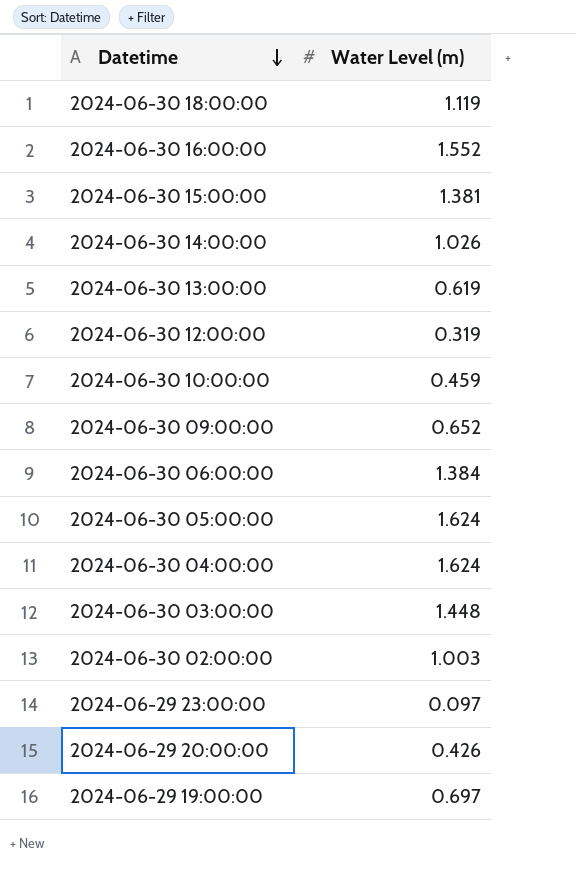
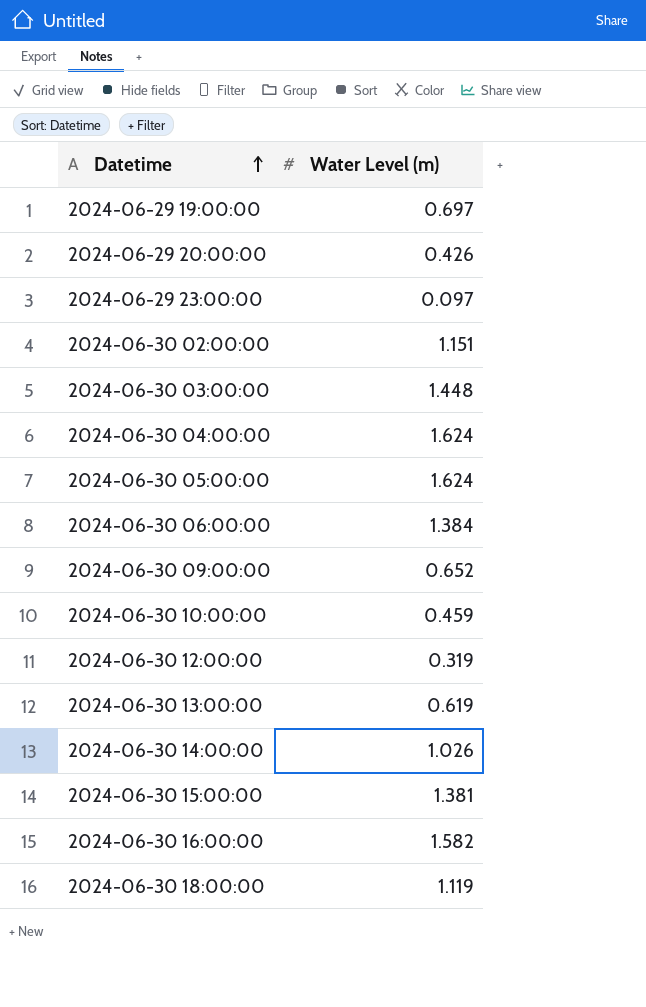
row order: Datetime descending -> Datetime ascending
2024-06-30 02:00:00 | Water Level (m): 1.003 -> 1.151
2024-06-30 16:00:00 | Water Level (m): 1.552 -> 1.582

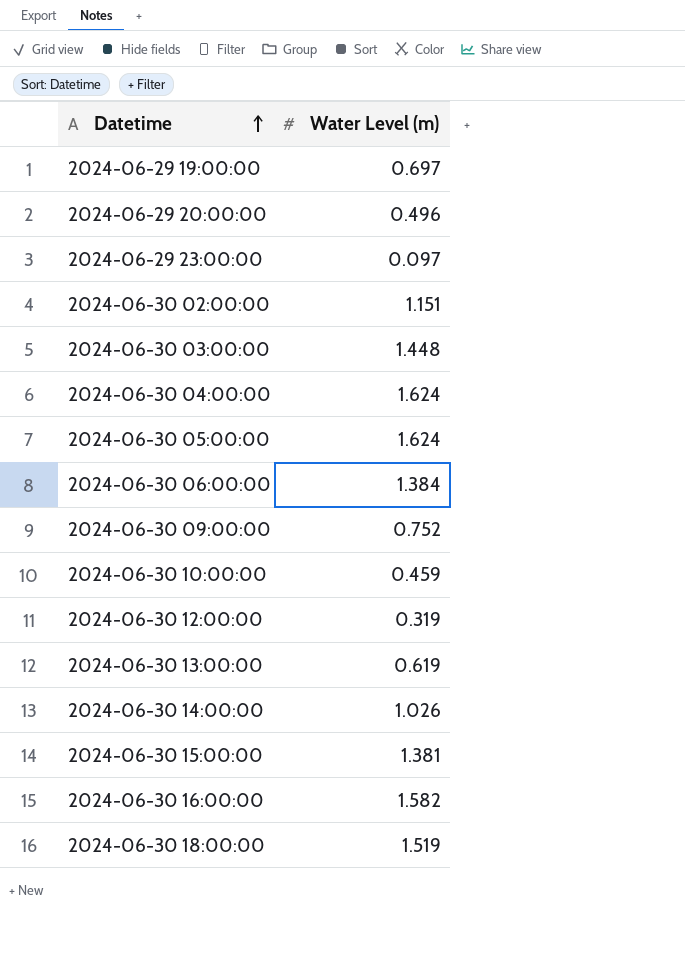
2024-06-29 20:00:00 | Water Level (m): 0.426 -> 0.496
2024-06-30 09:00:00 | Water Level (m): 0.652 -> 0.752
2024-06-30 18:00:00 | Water Level (m): 1.119 -> 1.519

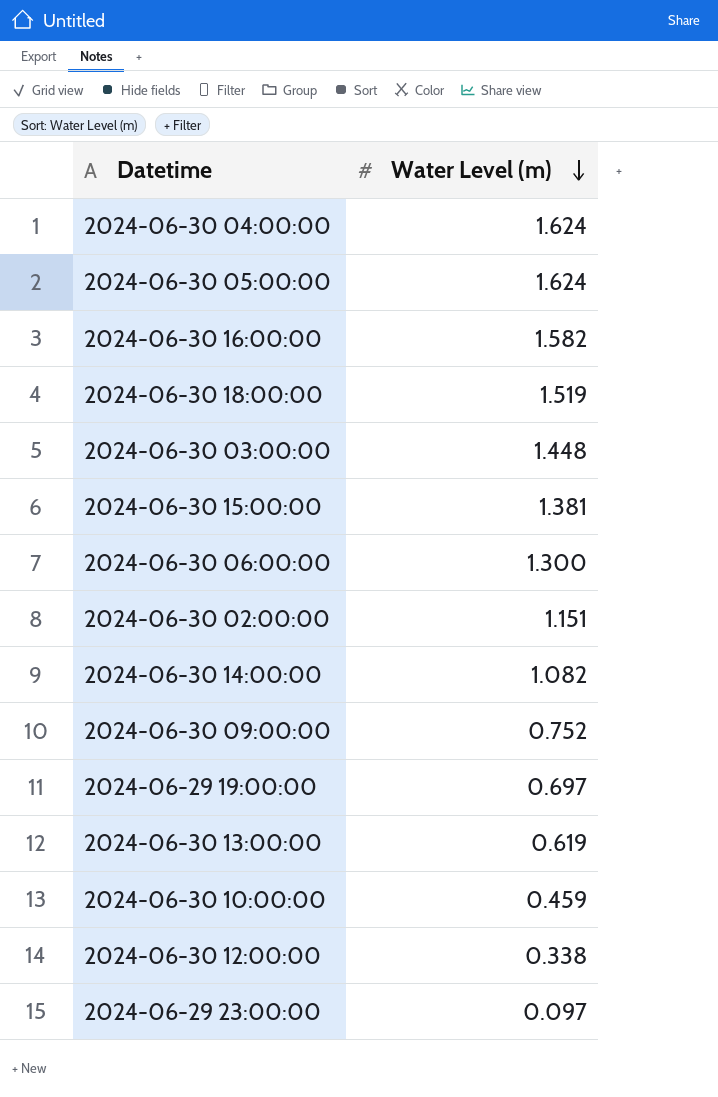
row order: Datetime ascending -> Water Level (m) descending
row 2024-06-29 20:00:00: 0.496 -> none
2024-06-30 06:00:00 | Water Level (m): 1.384 -> 1.300
2024-06-30 14:00:00 | Water Level (m): 1.026 -> 1.082
2024-06-30 12:00:00 | Water Level (m): 0.319 -> 0.338

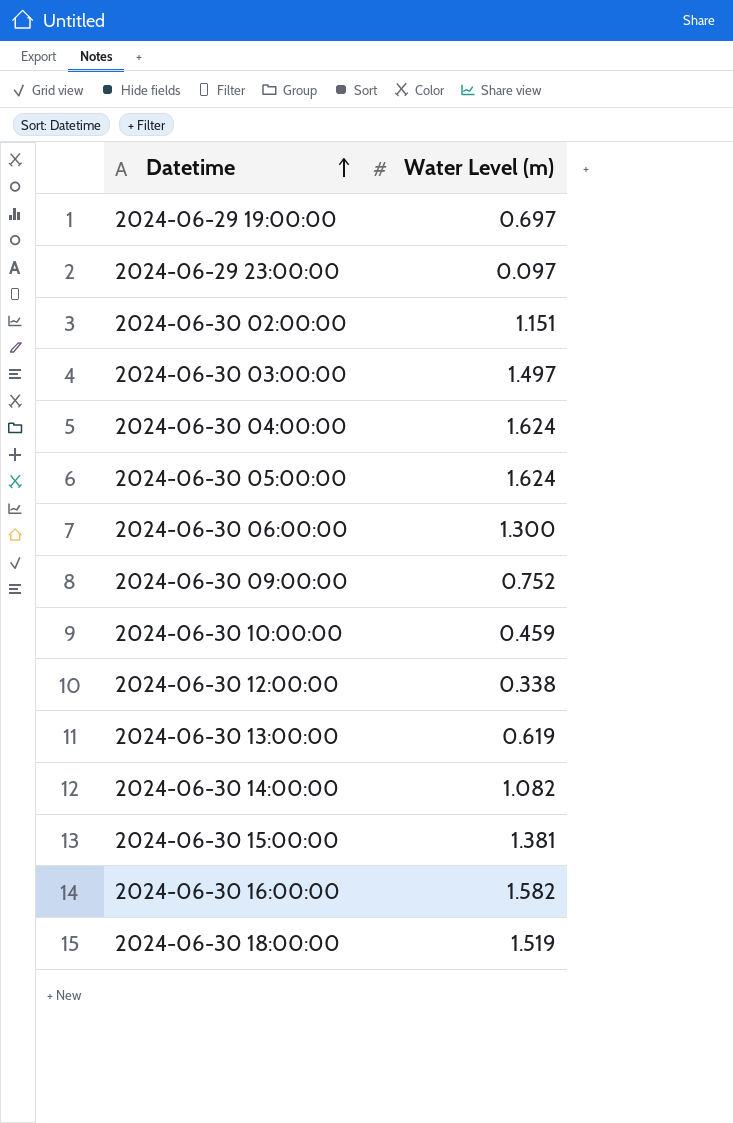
row order: Water Level (m) descending -> Datetime ascending
2024-06-30 03:00:00 | Water Level (m): 1.448 -> 1.497

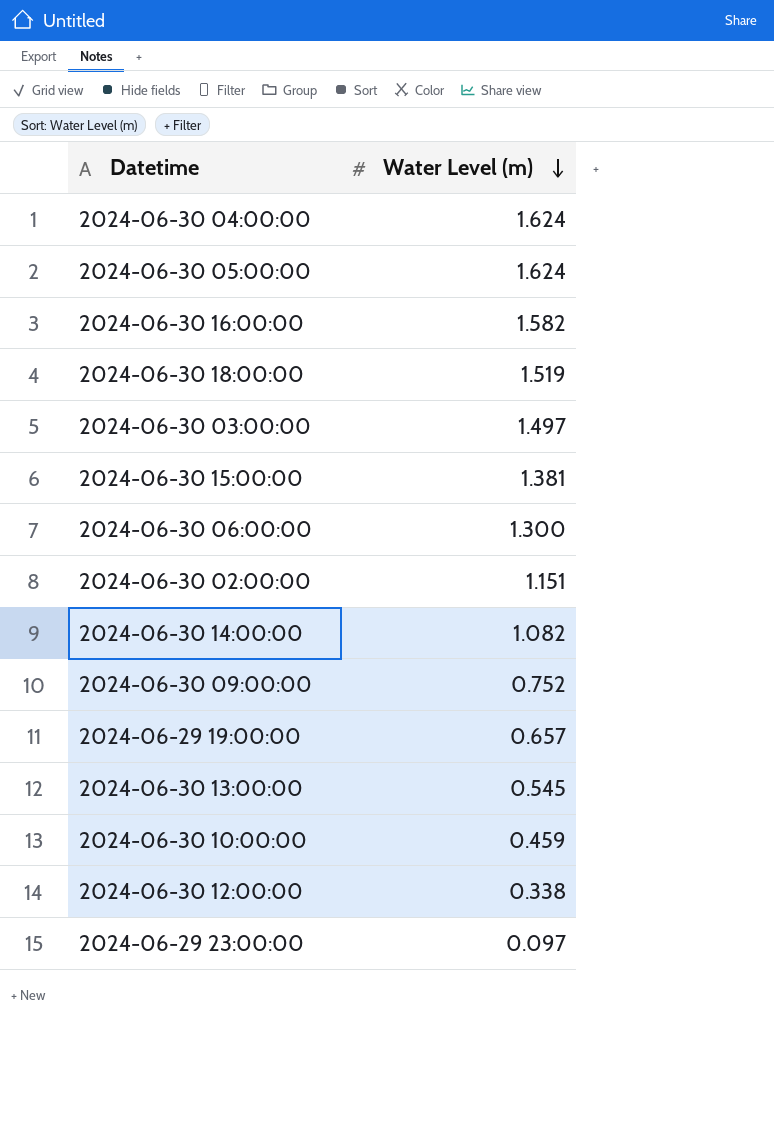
row order: Datetime ascending -> Water Level (m) descending
2024-06-29 19:00:00 | Water Level (m): 0.697 -> 0.657
2024-06-30 13:00:00 | Water Level (m): 0.619 -> 0.545

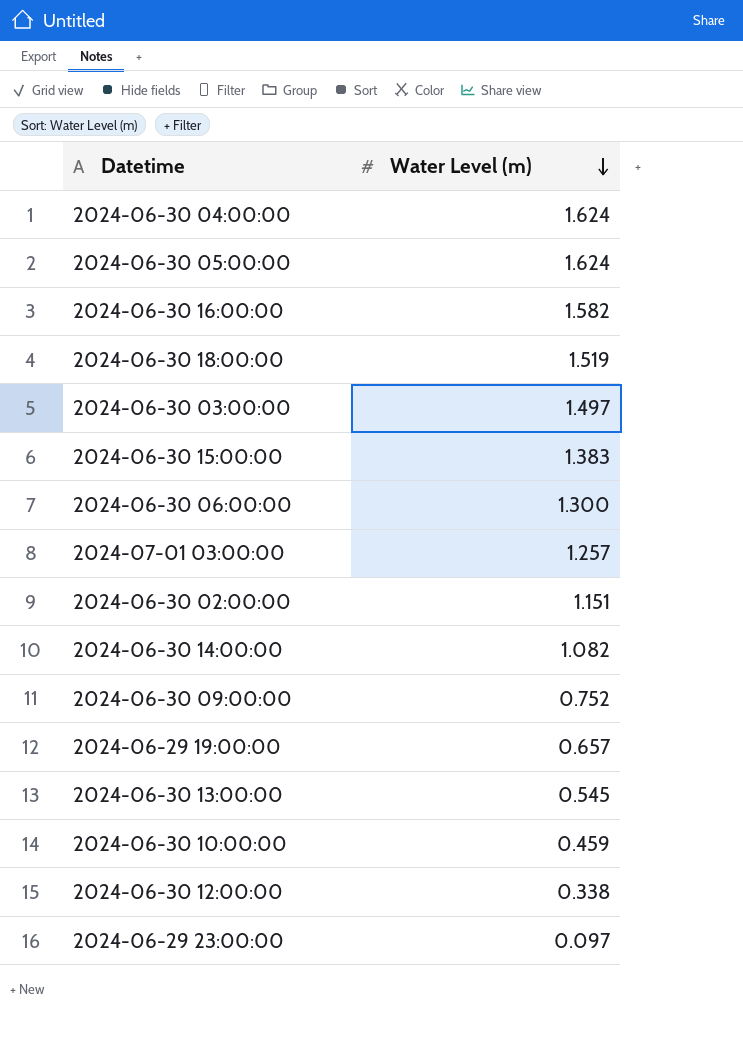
2024-06-30 15:00:00 | Water Level (m): 1.381 -> 1.383
row 2024-07-01 03:00:00: none -> 1.257

